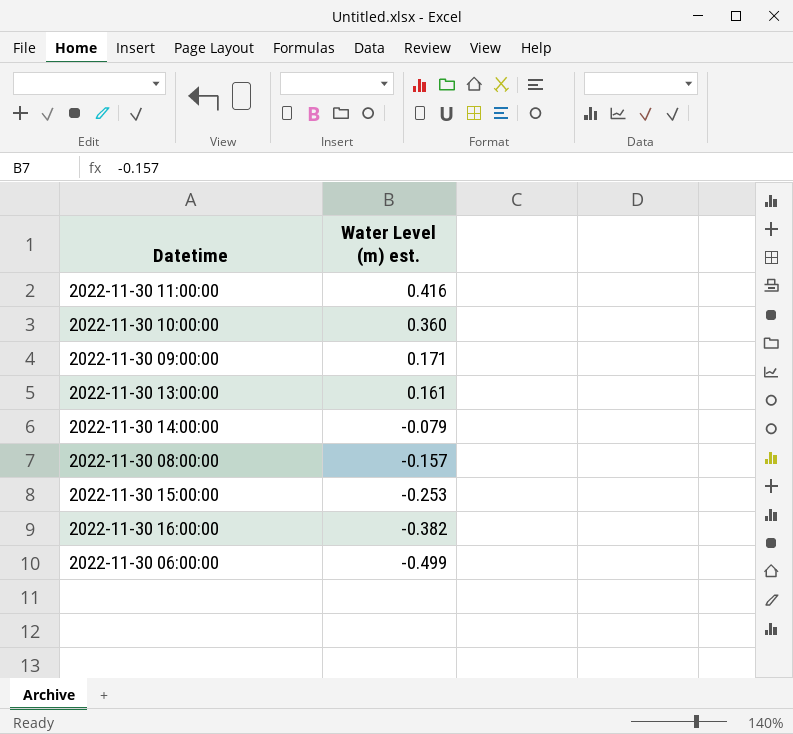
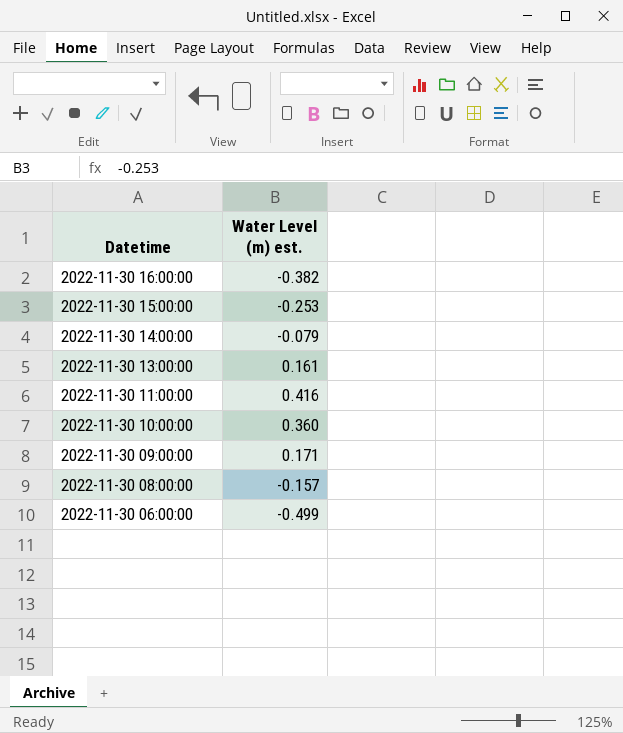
row order: Water Level (m) est. descending -> Datetime descending

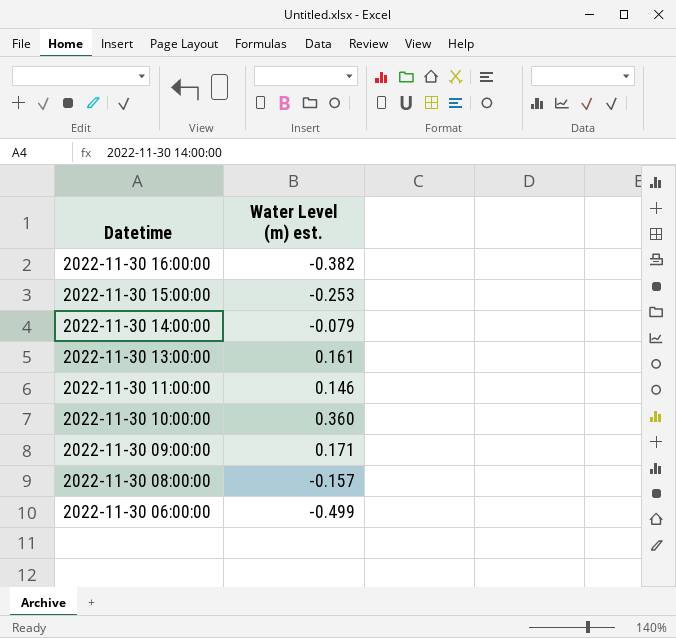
2022-11-30 11:00:00 | Water Level (m) est.: 0.416 -> 0.146

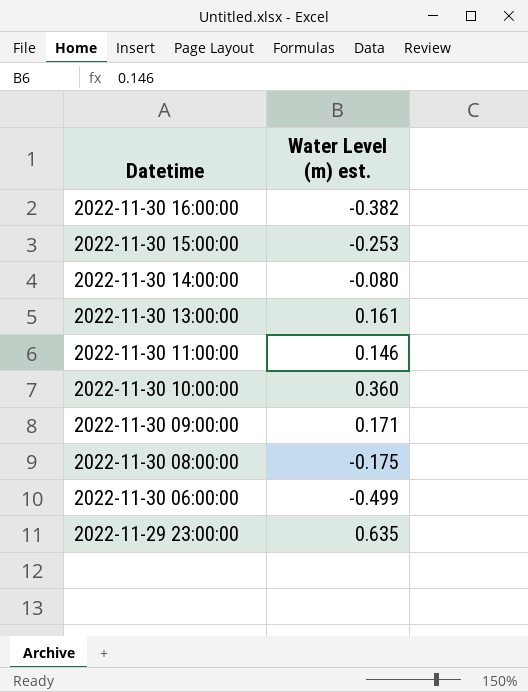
2022-11-30 14:00:00 | Water Level (m) est.: -0.079 -> -0.080
2022-11-30 08:00:00 | Water Level (m) est.: -0.157 -> -0.175
row 2022-11-29 23:00:00: none -> 0.635

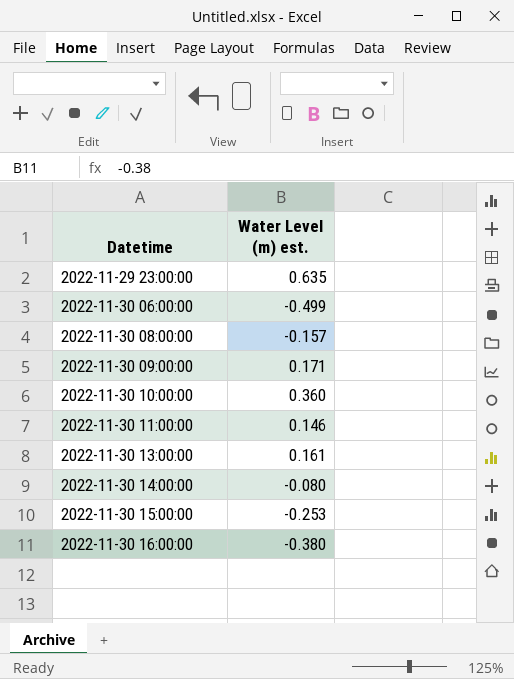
row order: Datetime descending -> Datetime ascending
2022-11-30 08:00:00 | Water Level (m) est.: -0.175 -> -0.157
2022-11-30 16:00:00 | Water Level (m) est.: -0.382 -> -0.380

